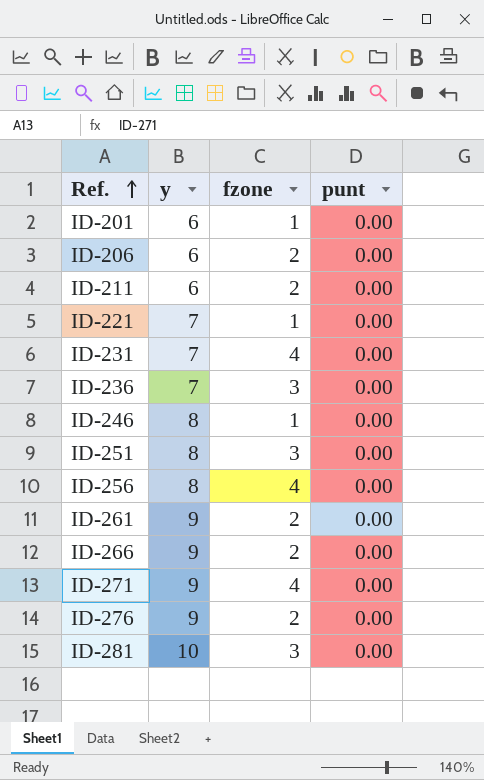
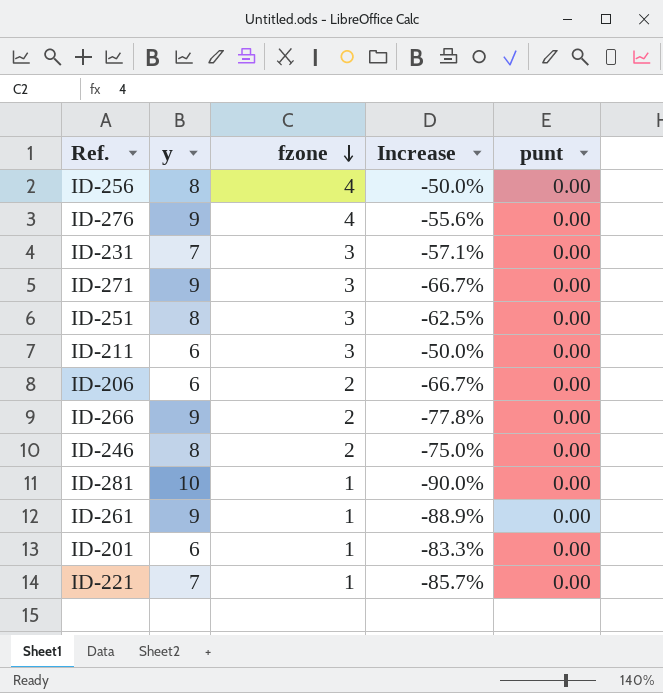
row order: Ref. ascending -> fzone descending
column Increase | formula: none -> ([fzone] - [y]) / [y]
row ID-236: 7 | 3 | 0.00 -> none
ID-276 | fzone: 2 -> 4
ID-231 | fzone: 4 -> 3
ID-271 | fzone: 4 -> 3
ID-211 | fzone: 2 -> 3
ID-246 | fzone: 1 -> 2
ID-281 | fzone: 3 -> 1
ID-261 | fzone: 2 -> 1

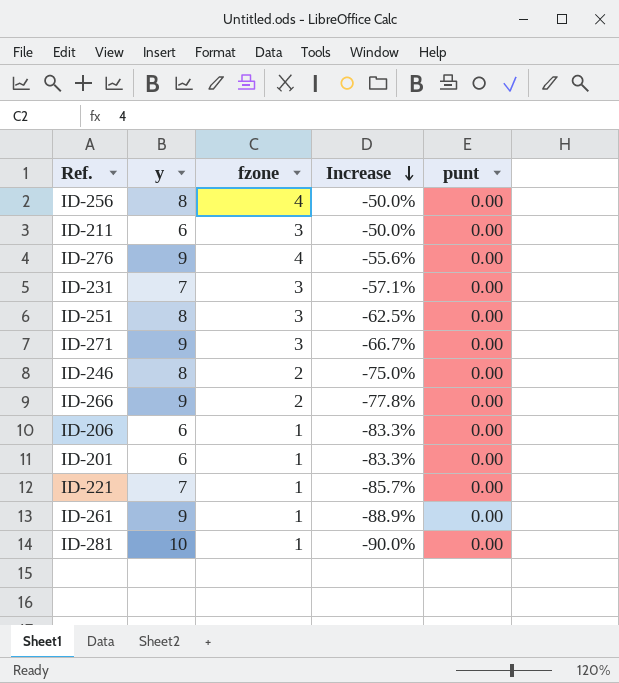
row order: fzone descending -> Increase descending
ID-206 | fzone: 2 -> 1
ID-206 | Increase: -66.7% -> -83.3%

